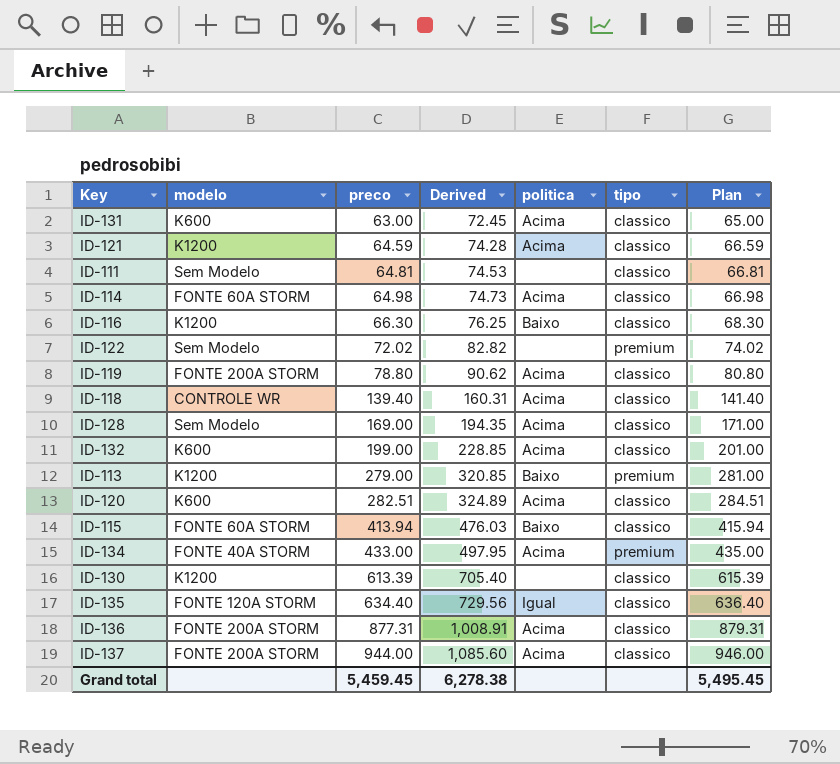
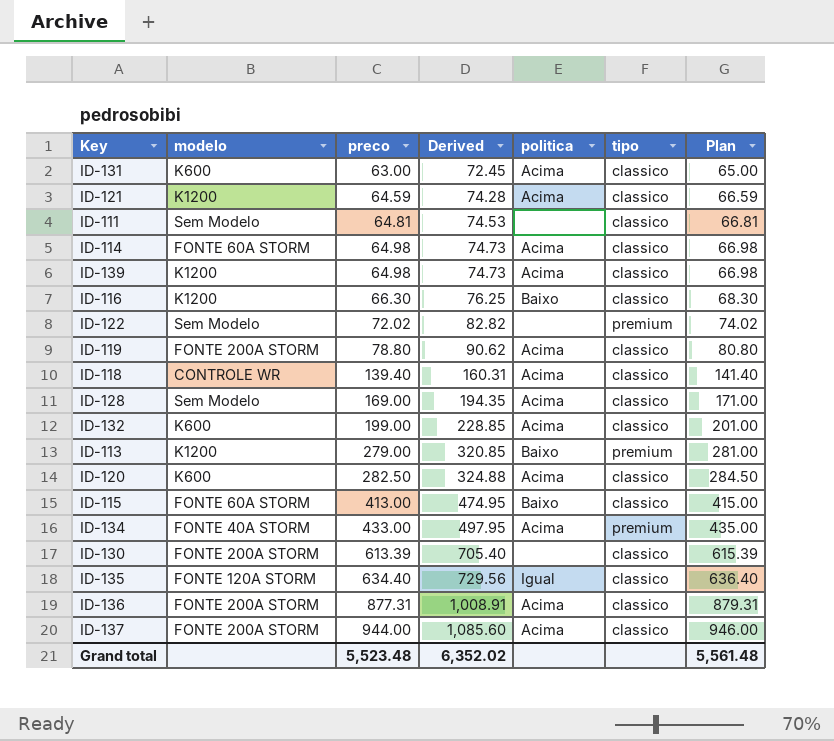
row ID-139: none -> K1200 | 64.98 | 74.73 | Acima | classico | 66.98
ID-120 | preco: 282.51 -> 282.50
ID-120 | Derived: 324.89 -> 324.88
ID-120 | Plan: 284.51 -> 284.50
ID-115 | preco: 413.94 -> 413.00
ID-115 | Derived: 476.03 -> 474.95
ID-115 | Plan: 415.94 -> 415.00
ID-130 | modelo: K1200 -> FONTE 200A STORM
Grand total | preco: 5,459.45 -> 5,523.48
Grand total | Derived: 6,278.38 -> 6,352.02
Grand total | Plan: 5,495.45 -> 5,561.48

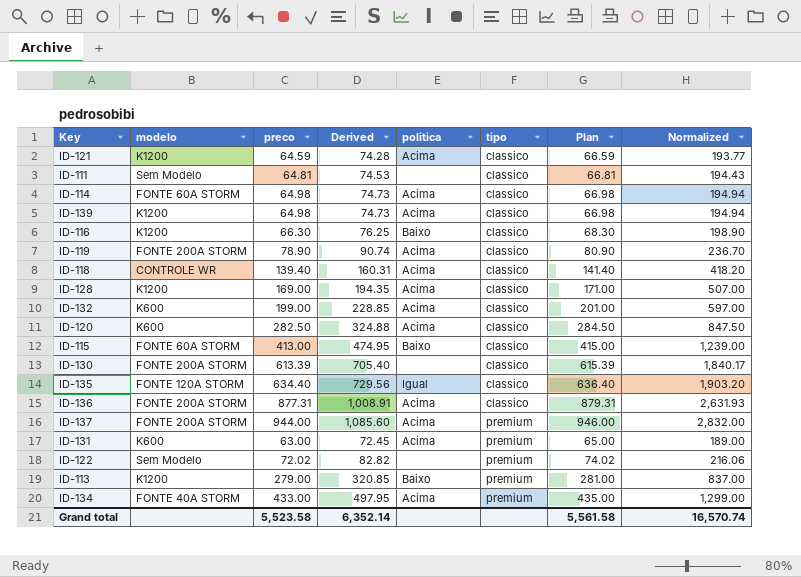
row order: preco ascending -> tipo ascending
column Normalized | formula: none -> [preco] * 3
ID-119 | preco: 78.80 -> 78.90
ID-119 | Derived: 90.62 -> 90.74
ID-119 | Plan: 80.80 -> 80.90
ID-128 | modelo: Sem Modelo -> K1200
ID-137 | tipo: classico -> premium
ID-131 | tipo: classico -> premium
Grand total | preco: 5,523.48 -> 5,523.58
Grand total | Derived: 6,352.02 -> 6,352.14
Grand total | Plan: 5,561.48 -> 5,561.58

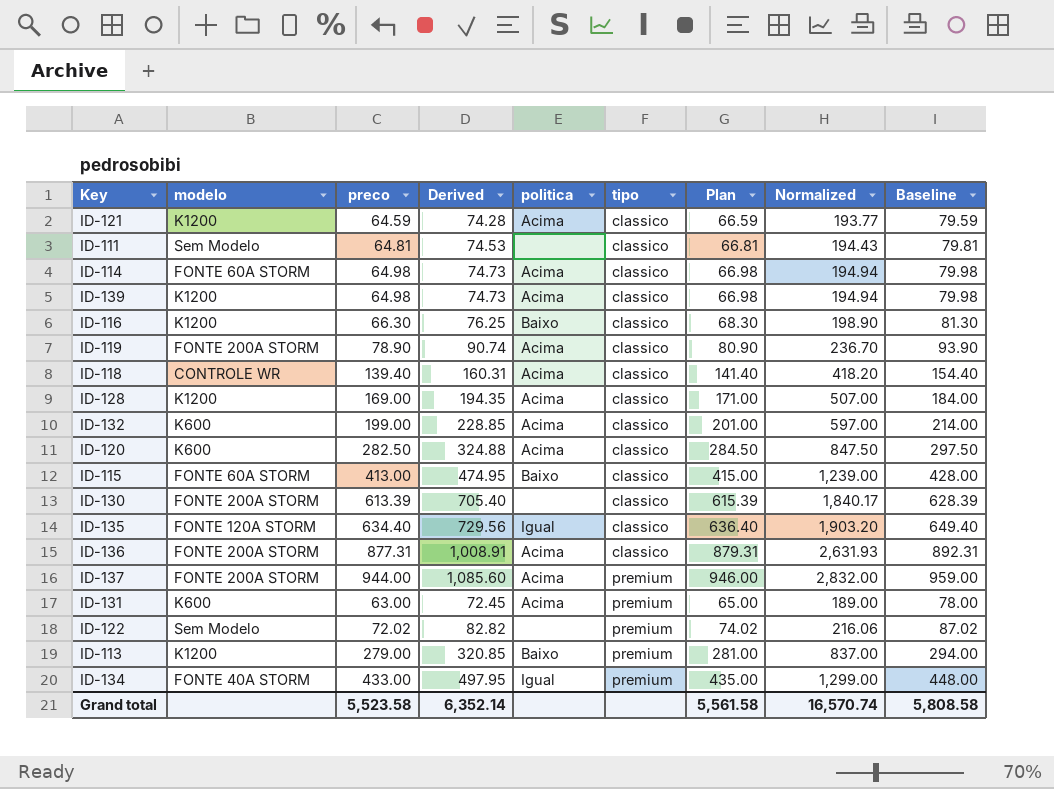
column Baseline | formula: none -> [preco] + 15
ID-134 | politica: Acima -> Igual

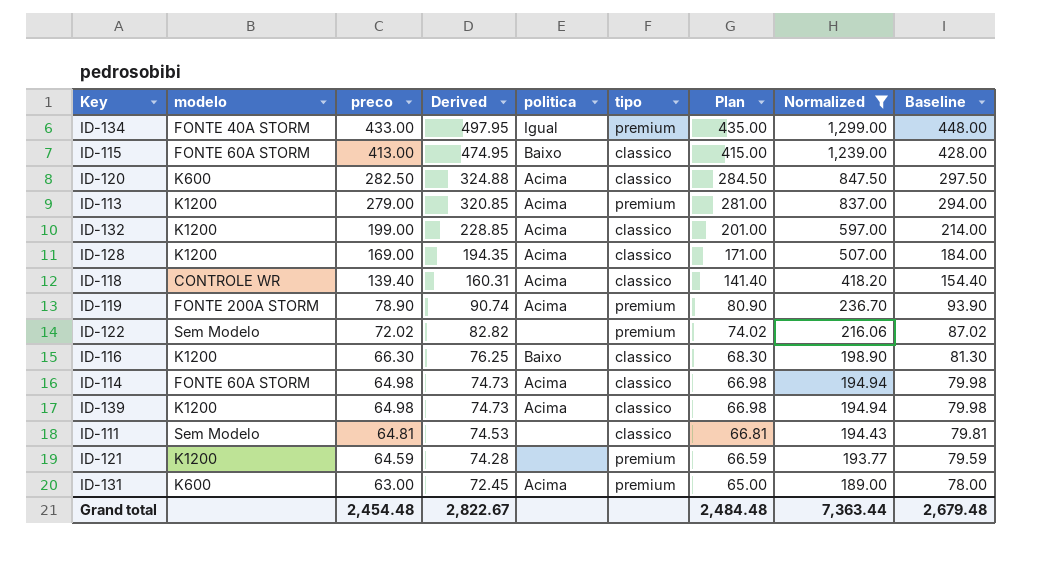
filter: none -> Normalized <= 1,299.00
row order: tipo ascending -> preco descending
ID-113 | politica: Baixo -> Acima
ID-132 | modelo: K600 -> K1200
ID-119 | tipo: classico -> premium
ID-121 | politica: Acima -> none
ID-121 | tipo: classico -> premium
Grand total | preco: 5,523.58 -> 2,454.48
Grand total | Derived: 6,352.14 -> 2,822.67
Grand total | Plan: 5,561.58 -> 2,484.48
Grand total | Normalized: 16,570.74 -> 7,363.44
Grand total | Baseline: 5,808.58 -> 2,679.48

